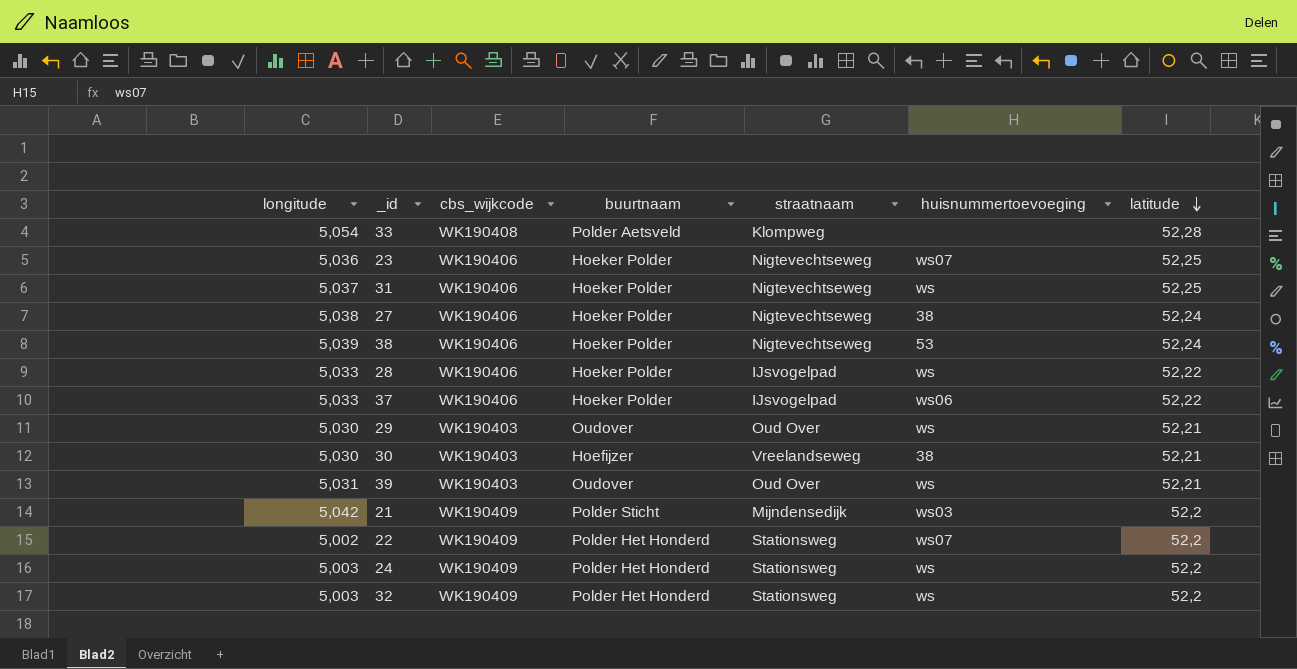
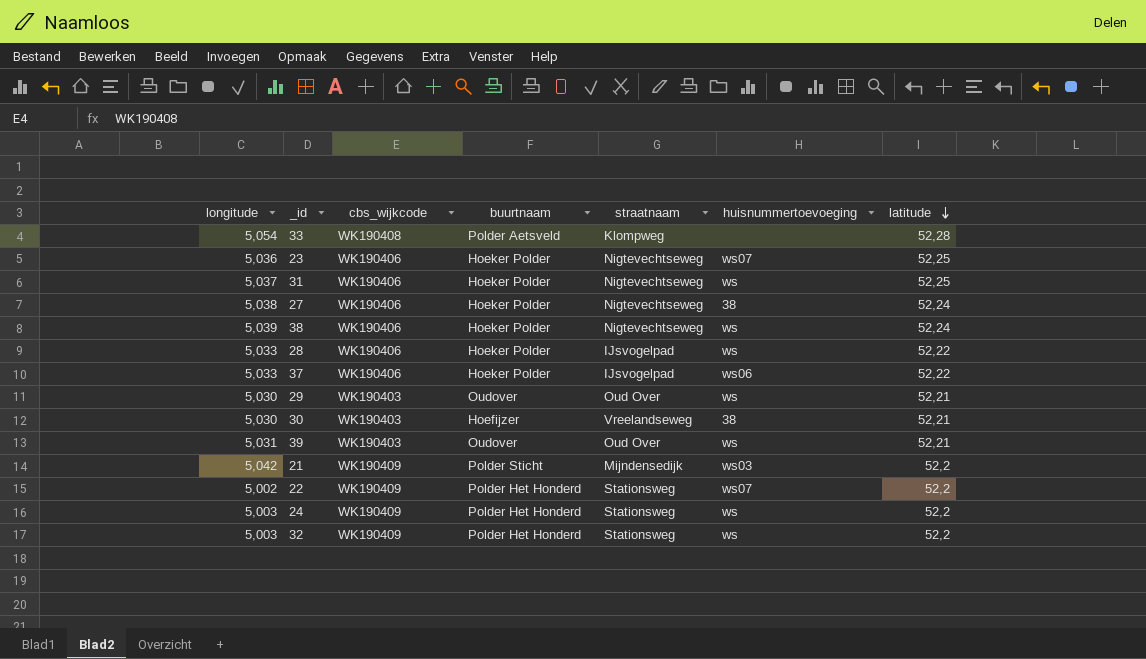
38 | huisnummertoevoeging: 53 -> ws

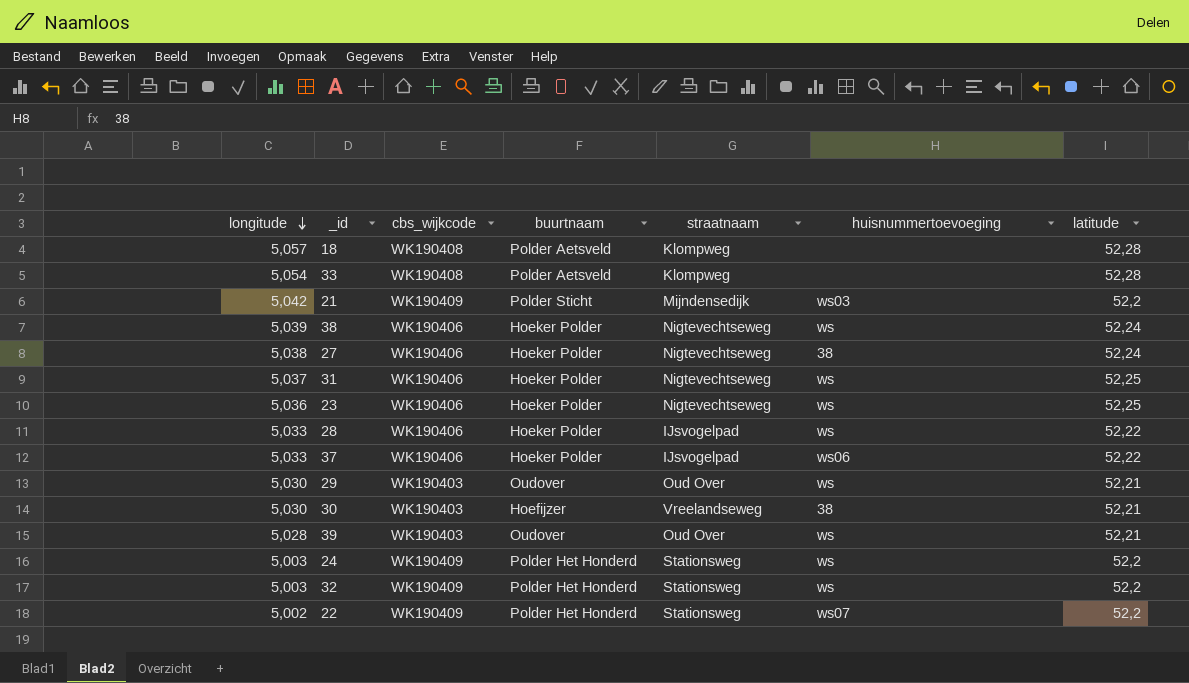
row order: latitude descending -> longitude descending
row 18: none -> 5,057 | WK190408 | Polder Aetsveld | Klompweg | none | 52,28
23 | huisnummertoevoeging: ws07 -> ws
39 | longitude: 5,031 -> 5,028

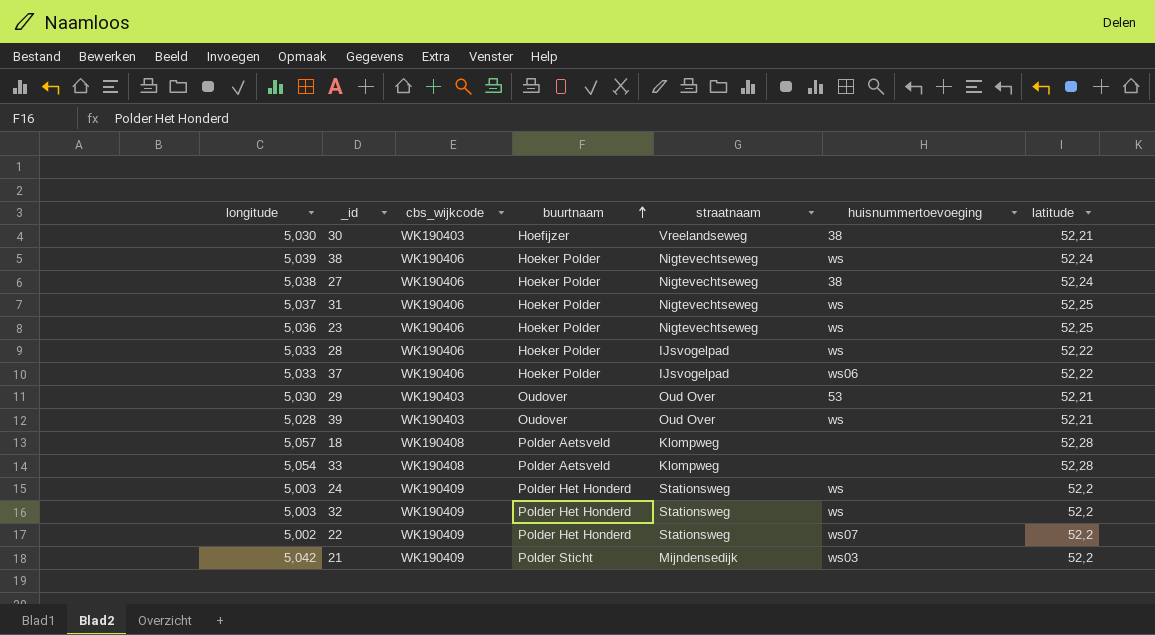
row order: longitude descending -> buurtnaam ascending
29 | huisnummertoevoeging: ws -> 53

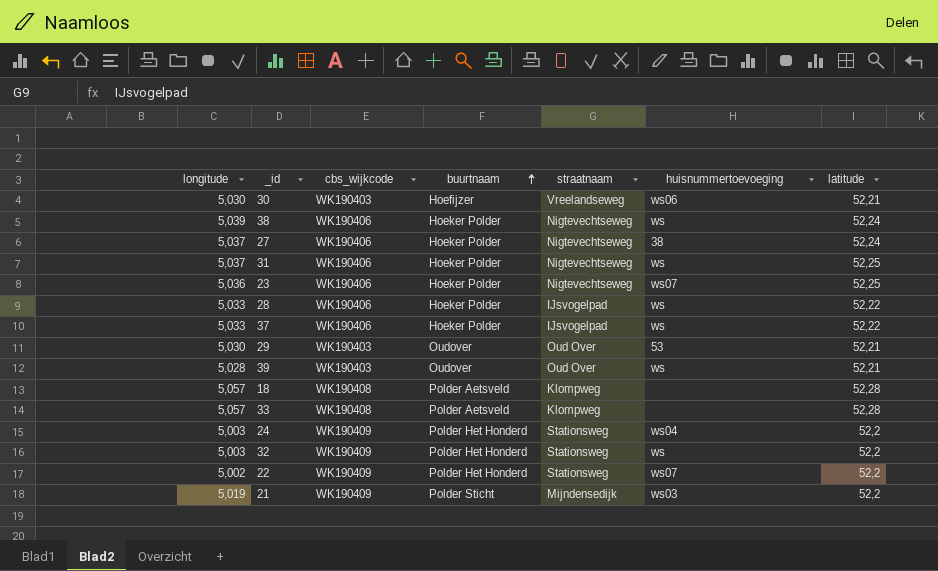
30 | huisnummertoevoeging: 38 -> ws06
27 | longitude: 5,038 -> 5,037
23 | huisnummertoevoeging: ws -> ws07
37 | huisnummertoevoeging: ws06 -> ws
33 | longitude: 5,054 -> 5,057
24 | huisnummertoevoeging: ws -> ws04
21 | longitude: 5,042 -> 5,019

